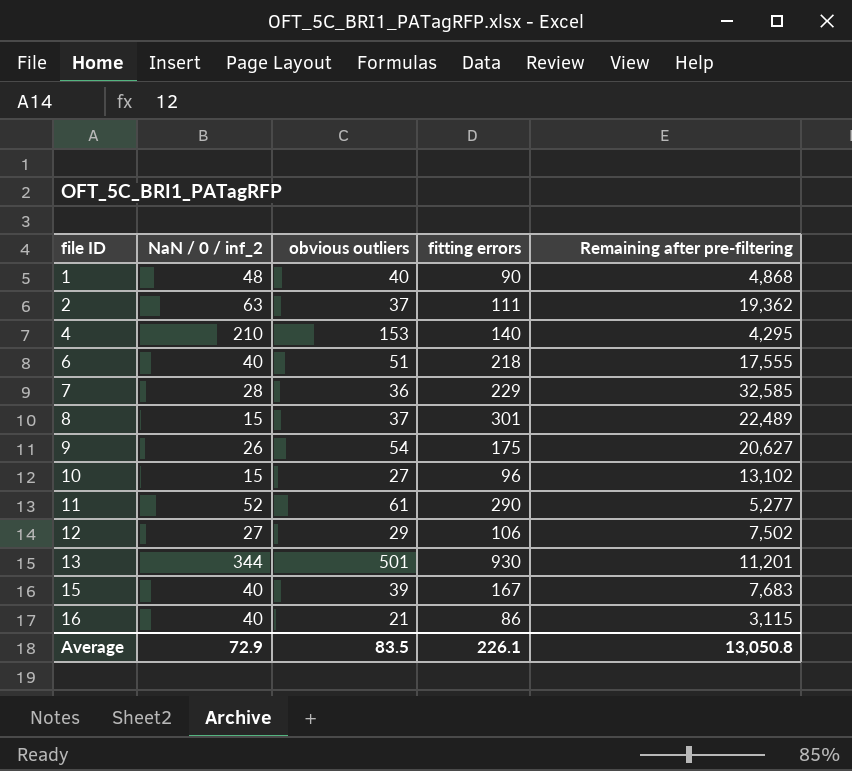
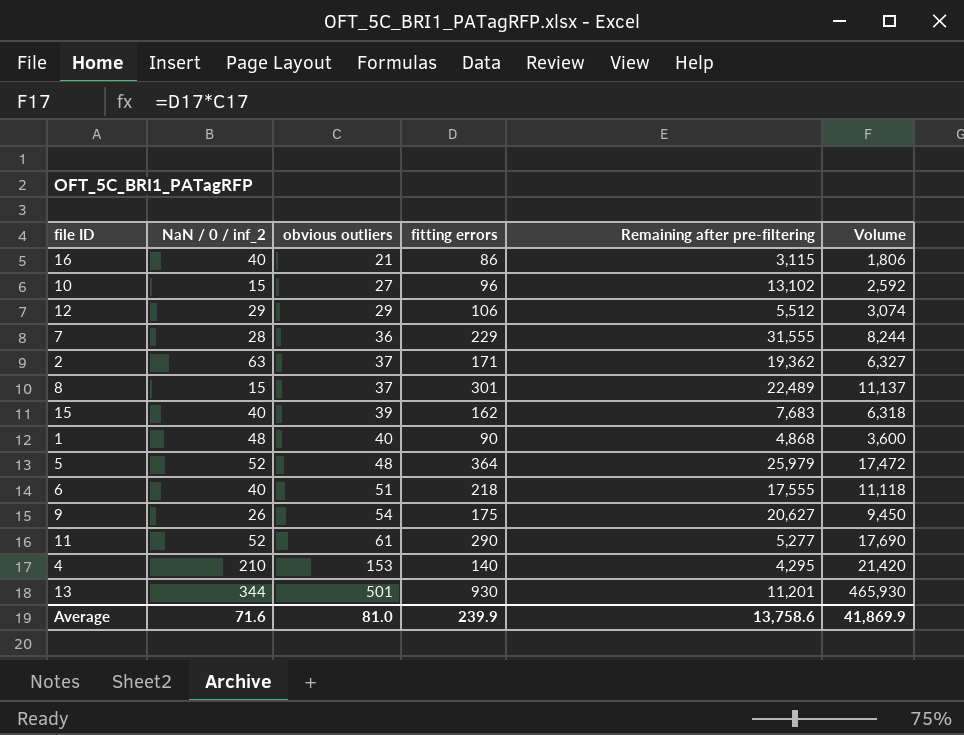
row order: file ID ascending -> obvious outliers ascending
column Volume | formula: none -> [obvious outliers] * [fitting errors]
12 | NaN / 0 / inf_2: 27 -> 29
12 | Remaining after pre-filtering: 7,502 -> 5,512
7 | Remaining after pre-filtering: 32,585 -> 31,555
2 | fitting errors: 111 -> 171
15 | fitting errors: 167 -> 162
row 5: none -> 52 | 48 | 364 | 25,979 | 17,472
Average | NaN / 0 / inf_2: 72.9 -> 71.6
Average | obvious outliers: 83.5 -> 81.0
Average | fitting errors: 226.1 -> 239.9
Average | Remaining after pre-filtering: 13,050.8 -> 13,758.6

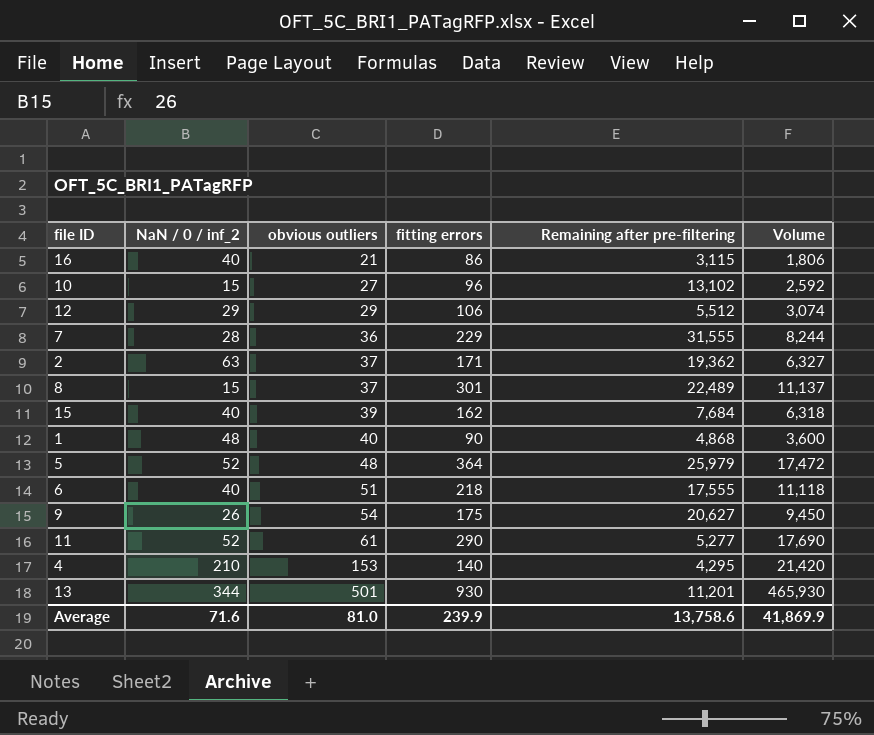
15 | Remaining after pre-filtering: 7,683 -> 7,684

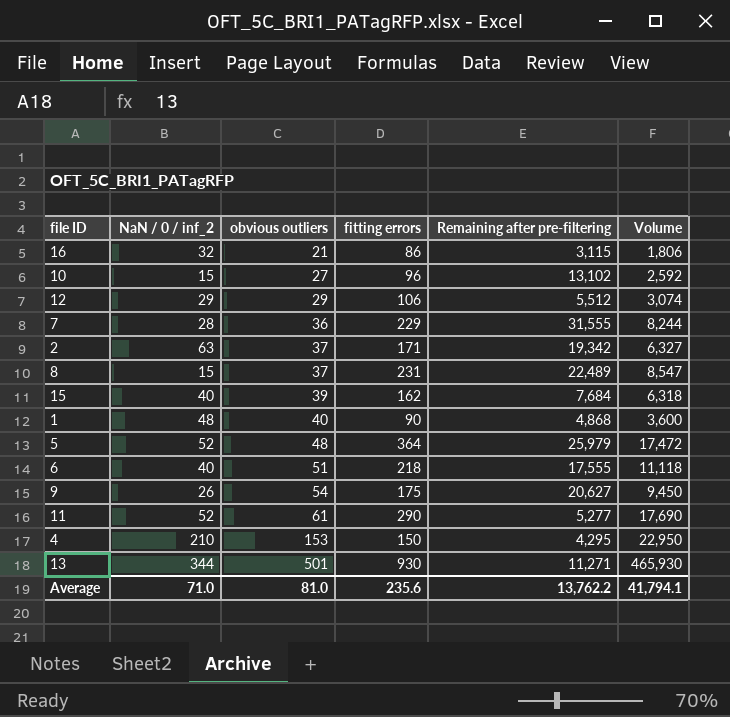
16 | NaN / 0 / inf_2: 40 -> 32
2 | Remaining after pre-filtering: 19,362 -> 19,342
8 | fitting errors: 301 -> 231
8 | Volume: 11,137 -> 8,547
4 | fitting errors: 140 -> 150
4 | Volume: 21,420 -> 22,950
13 | Remaining after pre-filtering: 11,201 -> 11,271
Average | NaN / 0 / inf_2: 71.6 -> 71.0
Average | fitting errors: 239.9 -> 235.6
Average | Remaining after pre-filtering: 13,758.6 -> 13,762.2
Average | Volume: 41,869.9 -> 41,794.1

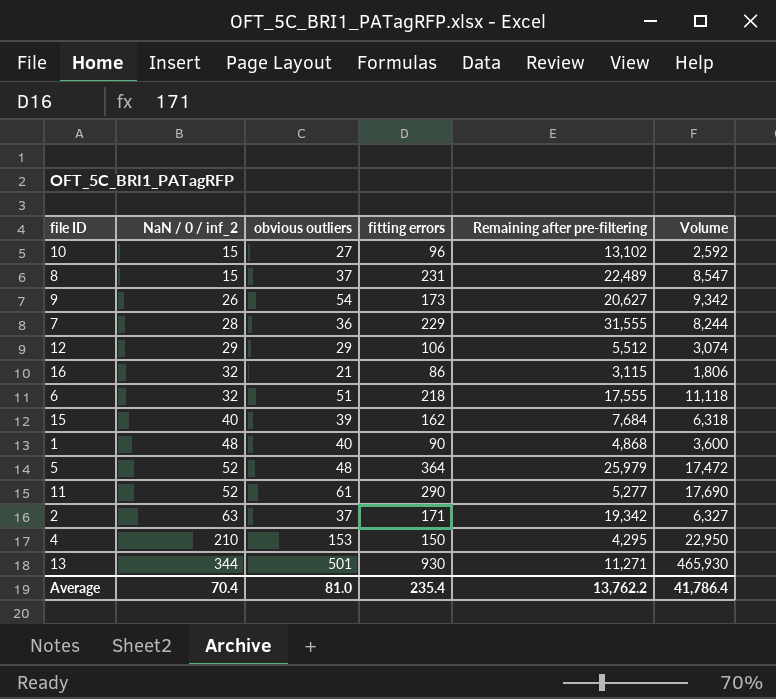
row order: obvious outliers ascending -> NaN / 0 / inf_2 ascending
9 | fitting errors: 175 -> 173
9 | Volume: 9,450 -> 9,342
6 | NaN / 0 / inf_2: 40 -> 32
Average | NaN / 0 / inf_2: 71.0 -> 70.4
Average | fitting errors: 235.6 -> 235.4
Average | Volume: 41,794.1 -> 41,786.4

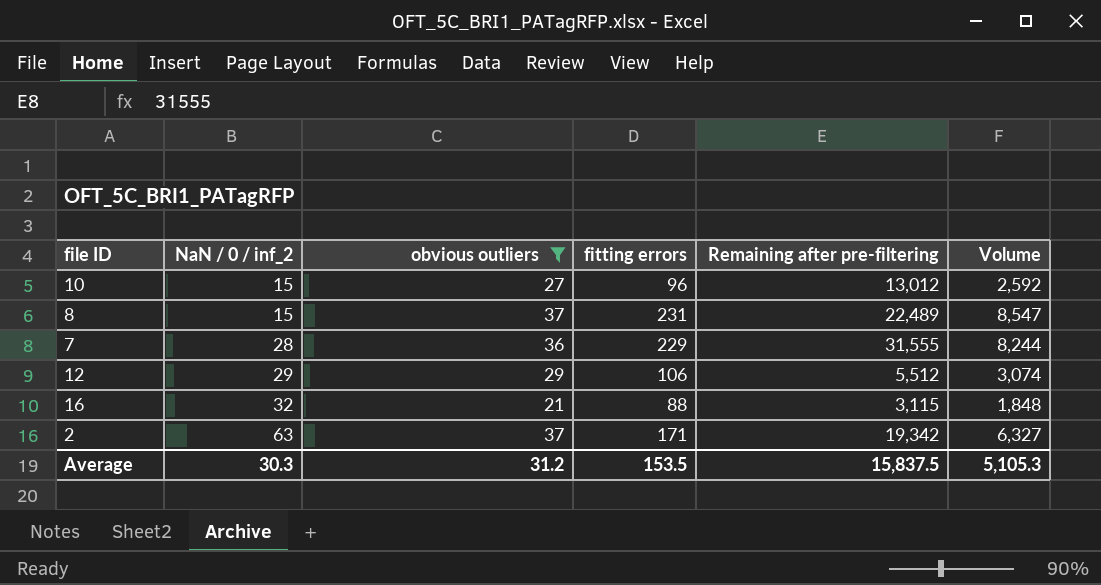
filter: none -> obvious outliers <= 37
10 | Remaining after pre-filtering: 13,102 -> 13,012
16 | fitting errors: 86 -> 88
16 | Volume: 1,806 -> 1,848
Average | NaN / 0 / inf_2: 70.4 -> 30.3
Average | obvious outliers: 81.0 -> 31.2
Average | fitting errors: 235.4 -> 153.5
Average | Remaining after pre-filtering: 13,762.2 -> 15,837.5
Average | Volume: 41,786.4 -> 5,105.3

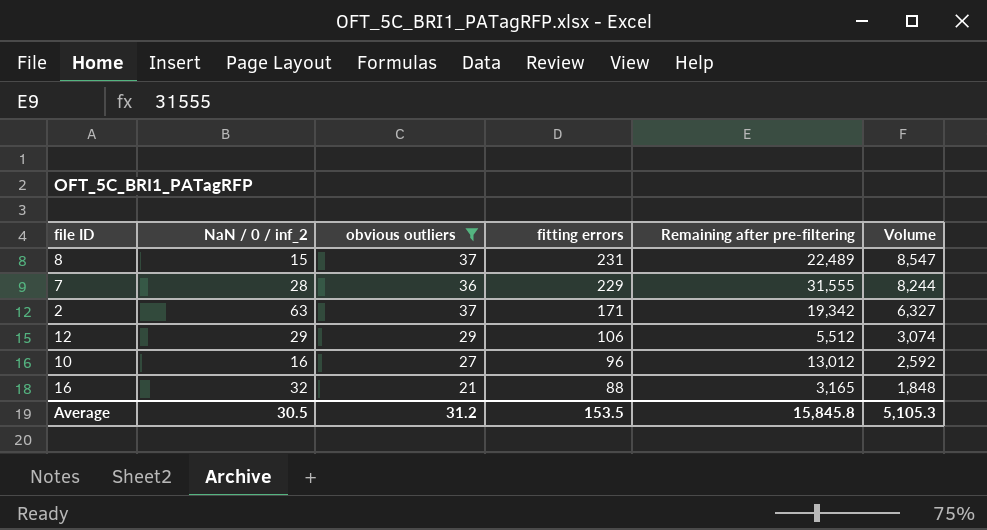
row order: NaN / 0 / inf_2 ascending -> fitting errors descending
10 | NaN / 0 / inf_2: 15 -> 16
16 | Remaining after pre-filtering: 3,115 -> 3,165
Average | NaN / 0 / inf_2: 30.3 -> 30.5
Average | Remaining after pre-filtering: 15,837.5 -> 15,845.8

